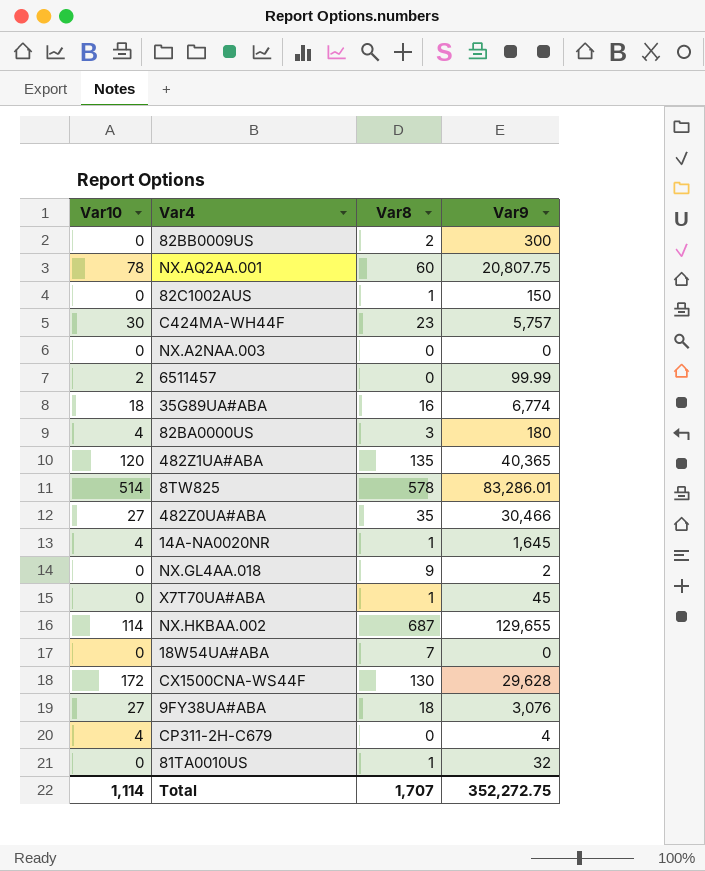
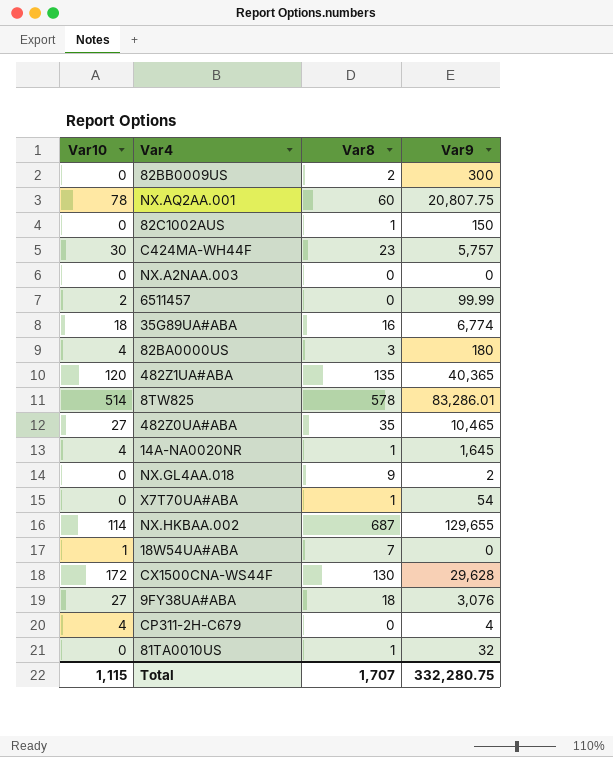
482Z0UA#ABA | Var9: 30,466 -> 10,465
X7T70UA#ABA | Var9: 45 -> 54
18W54UA#ABA | Var10: 0 -> 1
Total | Var10: 1,114 -> 1,115
Total | Var9: 352,272.75 -> 332,280.75

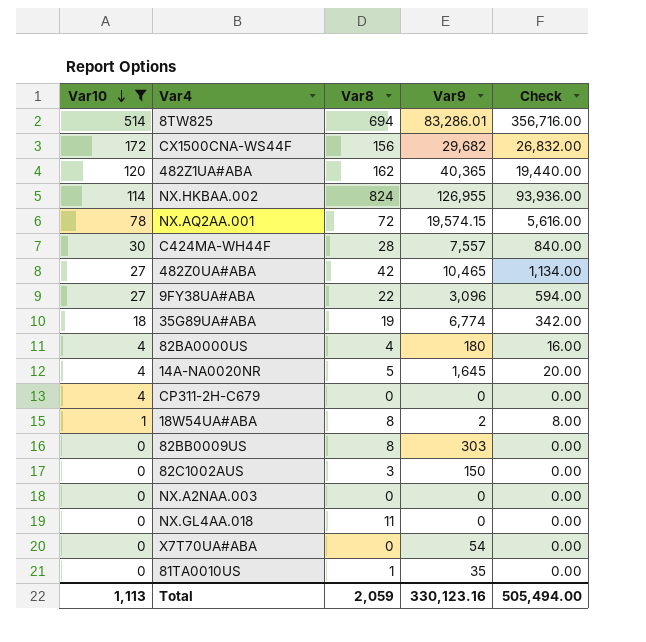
filter: none -> Var10 != 2
row order: none -> Var10 descending
column Check | formula: none -> [Var10] * [Var8]
8TW825 | Var8: 578 -> 694
CX1500CNA-WS44F | Var8: 130 -> 156
CX1500CNA-WS44F | Var9: 29,628 -> 29,682
482Z1UA#ABA | Var8: 135 -> 162
NX.HKBAA.002 | Var8: 687 -> 824
NX.HKBAA.002 | Var9: 129,655 -> 126,955
NX.AQ2AA.001 | Var8: 60 -> 72
NX.AQ2AA.001 | Var9: 20,807.75 -> 19,574.15
C424MA-WH44F | Var8: 23 -> 28
C424MA-WH44F | Var9: 5,757 -> 7,557
482Z0UA#ABA | Var8: 35 -> 42
9FY38UA#ABA | Var8: 18 -> 22
9FY38UA#ABA | Var9: 3,076 -> 3,096
35G89UA#ABA | Var8: 16 -> 19
82BA0000US | Var8: 3 -> 4
14A-NA0020NR | Var8: 1 -> 5
CP311-2H-C679 | Var9: 4 -> 0
18W54UA#ABA | Var8: 7 -> 8
18W54UA#ABA | Var9: 0 -> 2
82BB0009US | Var8: 2 -> 8
82BB0009US | Var9: 300 -> 303
82C1002AUS | Var8: 1 -> 3
NX.GL4AA.018 | Var8: 9 -> 11
NX.GL4AA.018 | Var9: 2 -> 0
X7T70UA#ABA | Var8: 1 -> 0
81TA0010US | Var9: 32 -> 35
Total | Var10: 1,115 -> 1,113
Total | Var8: 1,707 -> 2,059
Total | Var9: 332,280.75 -> 330,123.16

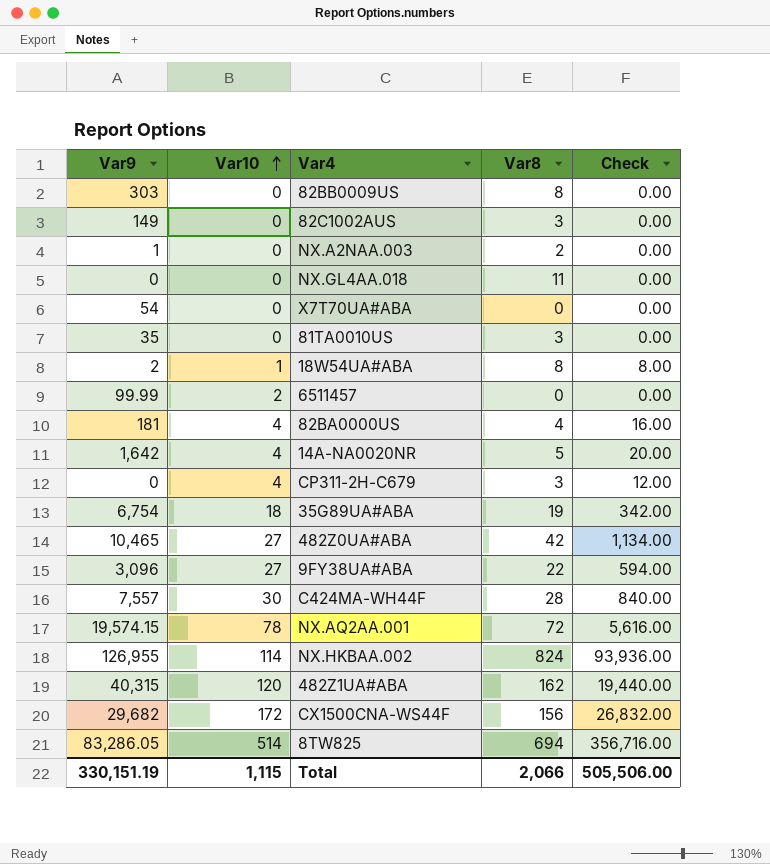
filter: Var10 != 2 -> none
row order: Var10 descending -> Var10 ascending
column Var9 | position: 4 -> 1
82C1002AUS | Var9: 150 -> 149
NX.A2NAA.003 | Var9: 0 -> 1
NX.A2NAA.003 | Var8: 0 -> 2
81TA0010US | Var8: 1 -> 3
82BA0000US | Var9: 180 -> 181
14A-NA0020NR | Var9: 1,645 -> 1,642
CP311-2H-C679 | Var8: 0 -> 3
CP311-2H-C679 | Check: 0.00 -> 12.00
35G89UA#ABA | Var9: 6,774 -> 6,754
482Z1UA#ABA | Var9: 40,365 -> 40,315
8TW825 | Var9: 83,286.01 -> 83,286.05
Total | Var9: 330,123.16 -> 330,151.19
Total | Var10: 1,113 -> 1,115
Total | Var8: 2,059 -> 2,066
Total | Check: 505,494.00 -> 505,506.00

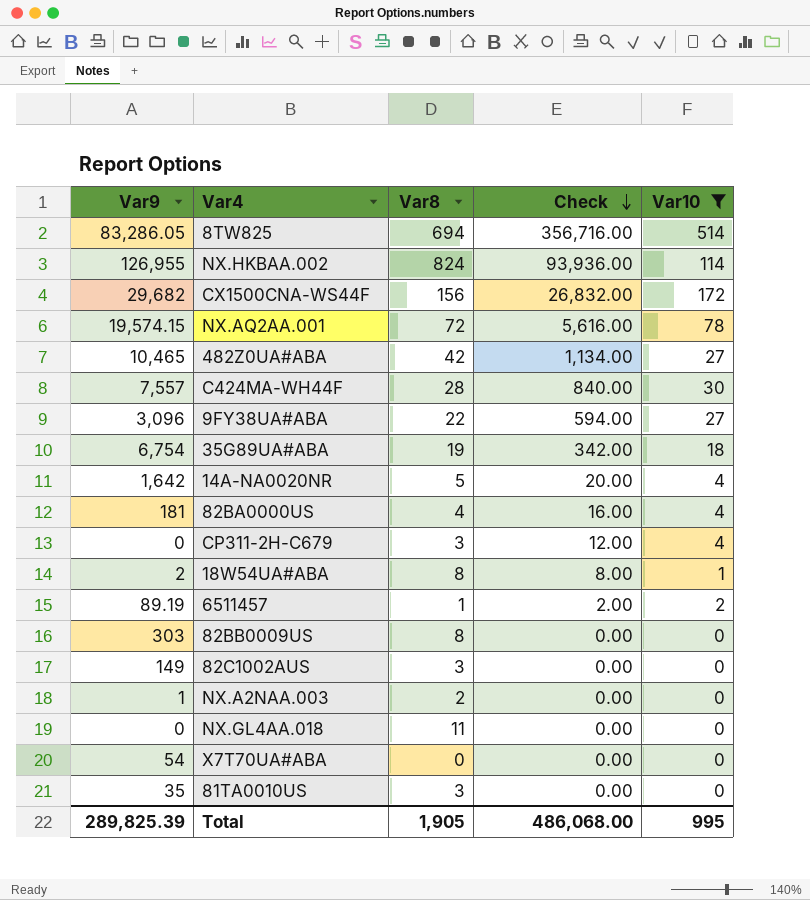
filter: none -> Var10 != 120
row order: Var10 ascending -> Check descending
column Var10 | position: 2 -> 5
6511457 | Var9: 99.99 -> 89.19
6511457 | Var8: 0 -> 1
6511457 | Check: 0.00 -> 2.00
Total | Var9: 330,151.19 -> 289,825.39
Total | Var8: 2,066 -> 1,905
Total | Check: 505,506.00 -> 486,068.00
Total | Var10: 1,115 -> 995

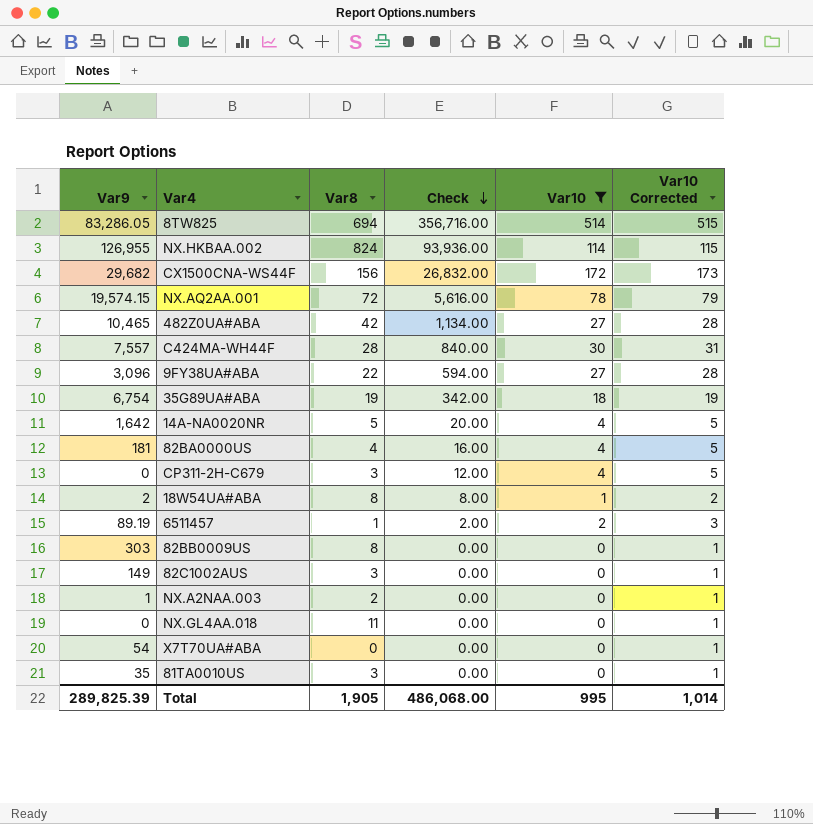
column Var10 Corrected | formula: none -> [Var10] + 1

